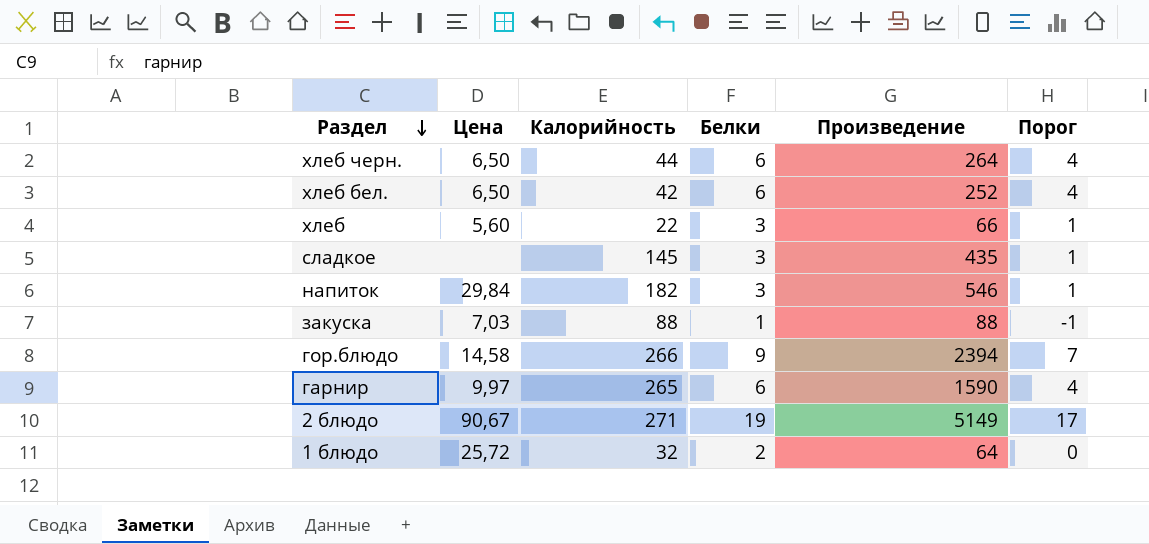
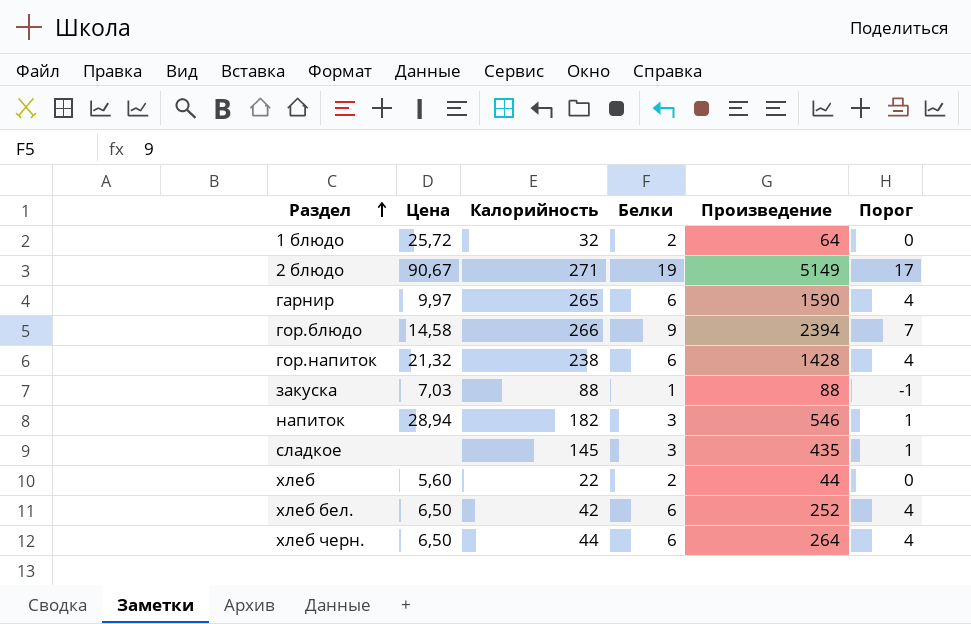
row order: Раздел descending -> Раздел ascending
row гор.напиток: none -> 21,32 | 238 | 6 | 1428 | 4
напиток | Цена: 29,84 -> 28,94
хлеб | Белки: 3 -> 2
хлеб | Произведение: 66 -> 44
хлеб | Порог: 1 -> 0

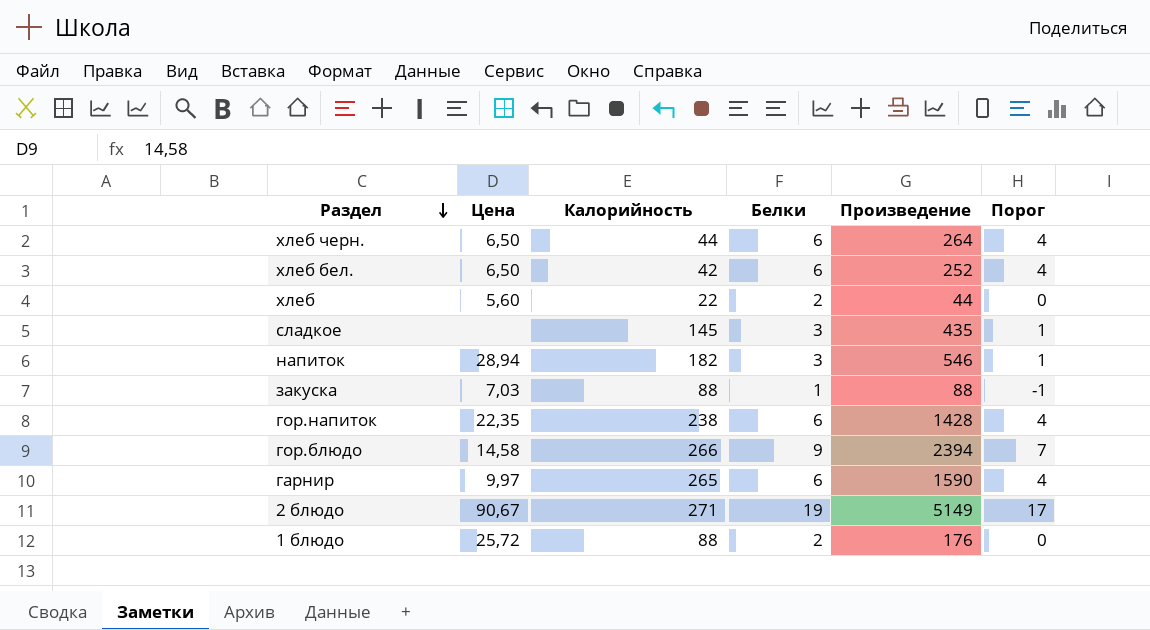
row order: Раздел ascending -> Раздел descending
гор.напиток | Цена: 21,32 -> 22,35
1 блюдо | Калорийность: 32 -> 88
1 блюдо | Произведение: 64 -> 176

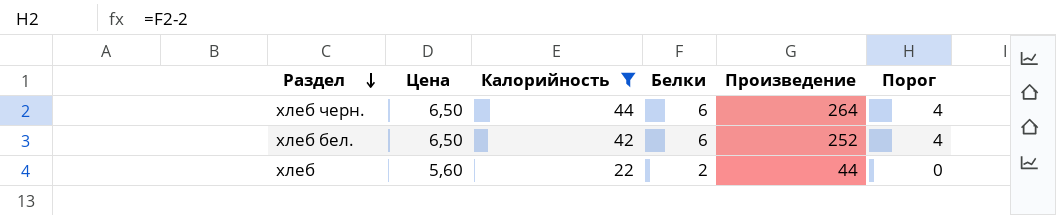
filter: none -> Калорийность <= 44

